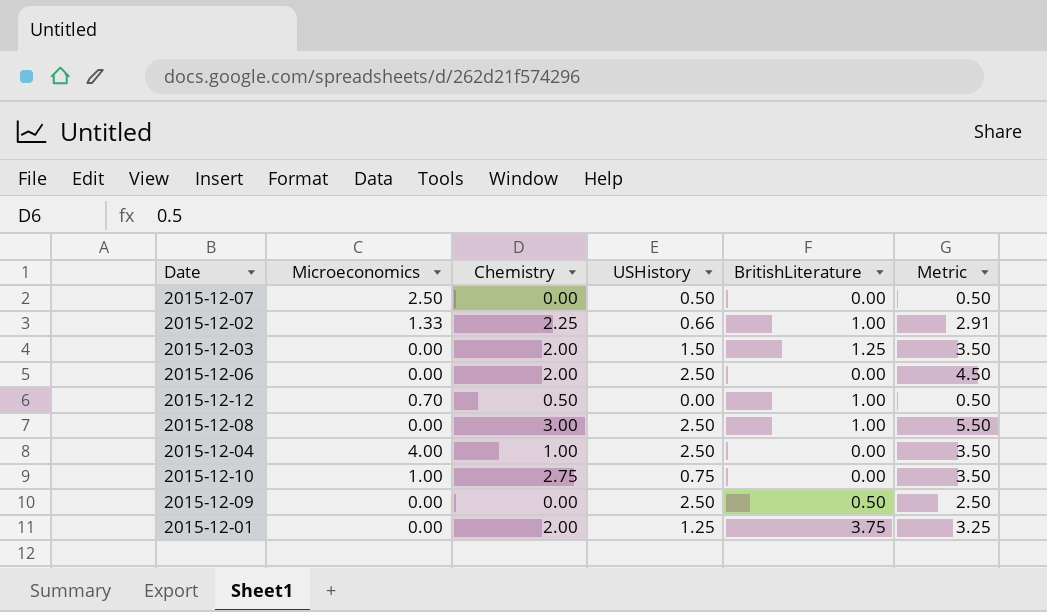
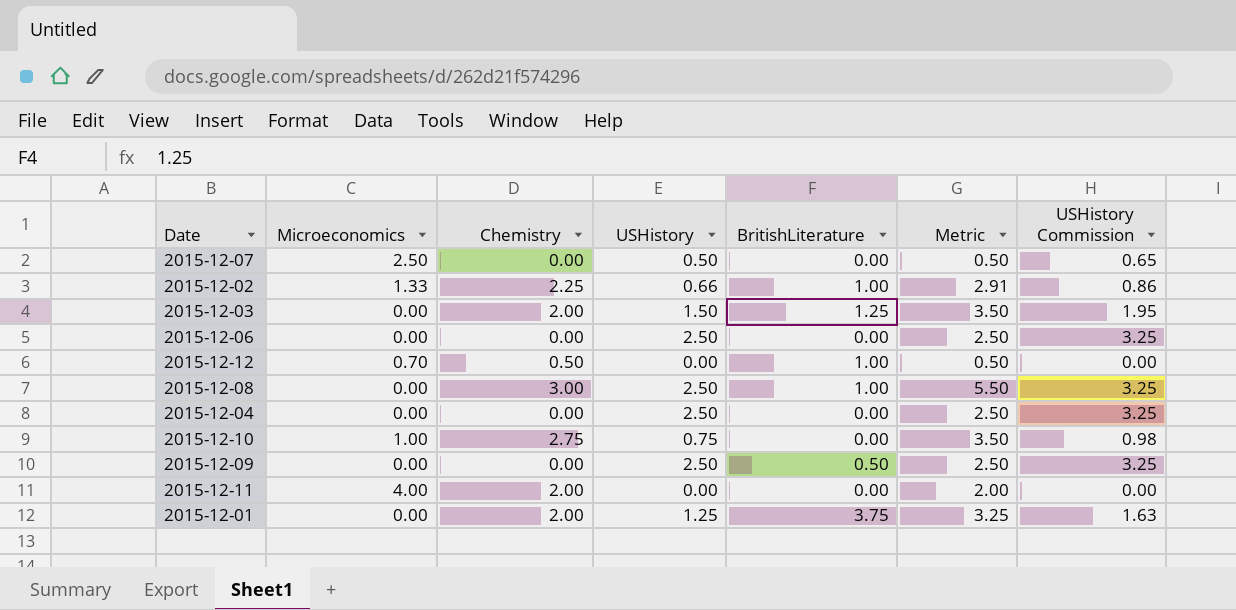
column USHistory Commission | formula: none -> [USHistory] * 1.3
2015-12-06 | Chemistry: 2.00 -> 0.00
2015-12-06 | Metric: 4.50 -> 2.50
2015-12-04 | Microeconomics: 4.00 -> 0.00
2015-12-04 | Chemistry: 1.00 -> 0.00
2015-12-04 | Metric: 3.50 -> 2.50
row 2015-12-11: none -> 4.00 | 2.00 | 0.00 | 0.00 | 2.00 | 0.00

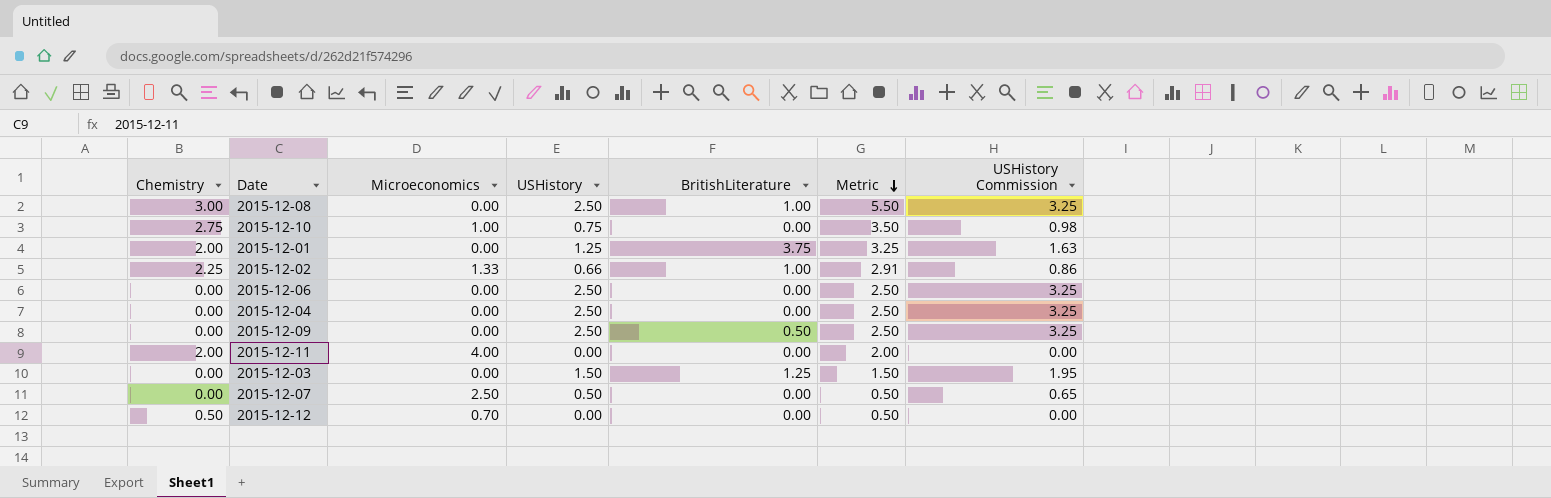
row order: none -> Metric descending
column Chemistry | position: 3 -> 1
2015-12-03 | Chemistry: 2.00 -> 0.00
2015-12-03 | Metric: 3.50 -> 1.50
2015-12-12 | BritishLiterature: 1.00 -> 0.00

